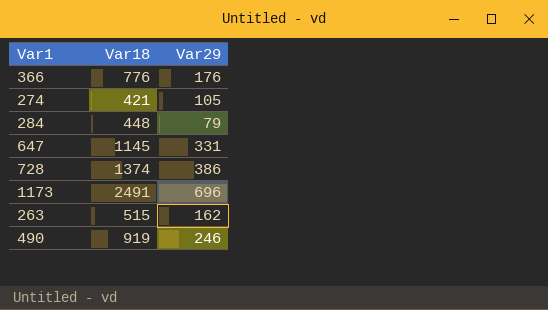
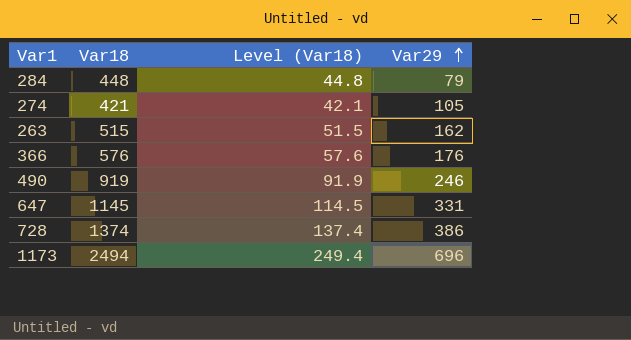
row order: none -> Var29 ascending
column Level (Var18) | formula: none -> [Var18] * 0.1
366 | Var18: 776 -> 576
1173 | Var18: 2491 -> 2494

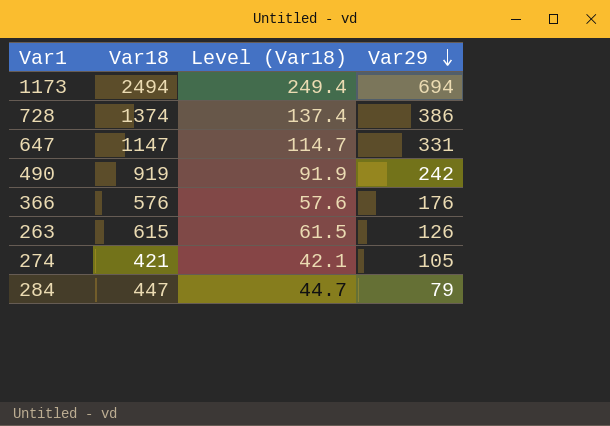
row order: Var29 ascending -> Var29 descending
1173 | Var29: 696 -> 694
647 | Var18: 1145 -> 1147
647 | Level (Var18): 114.5 -> 114.7
490 | Var29: 246 -> 242
263 | Var18: 515 -> 615
263 | Level (Var18): 51.5 -> 61.5
263 | Var29: 162 -> 126
284 | Var18: 448 -> 447
284 | Level (Var18): 44.8 -> 44.7

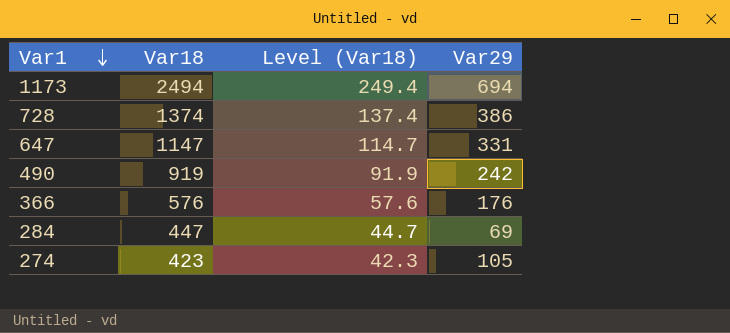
row order: Var29 descending -> Var1 descending
row 263: 615 | 61.5 | 126 -> none
284 | Var29: 79 -> 69
274 | Var18: 421 -> 423
274 | Level (Var18): 42.1 -> 42.3

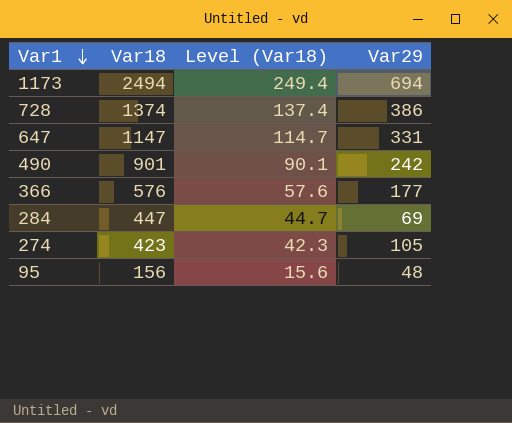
490 | Var18: 919 -> 901
490 | Level (Var18): 91.9 -> 90.1
366 | Var29: 176 -> 177
row 95: none -> 156 | 15.6 | 48

